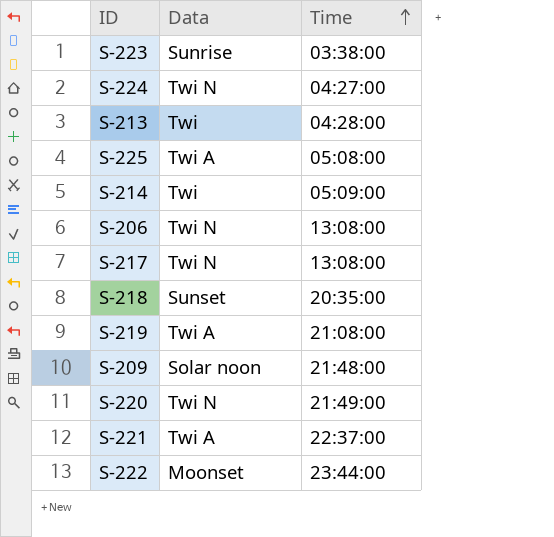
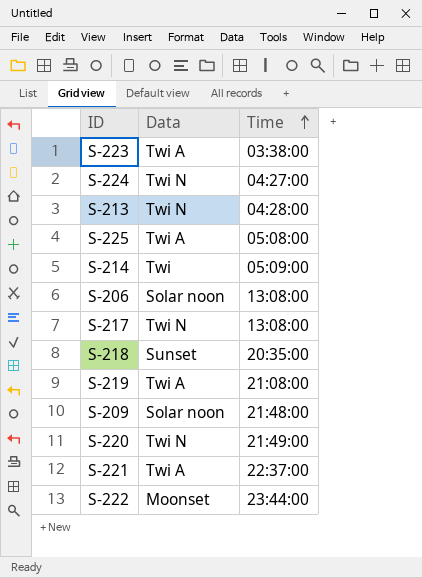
S-223 | Data: Sunrise -> Twi A
S-213 | Data: Twi -> Twi N
S-206 | Data: Twi N -> Solar noon

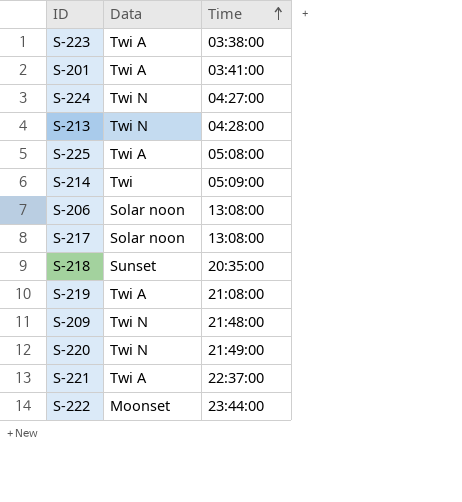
row S-201: none -> Twi A | 03:41:00
S-217 | Data: Twi N -> Solar noon
S-209 | Data: Solar noon -> Twi N

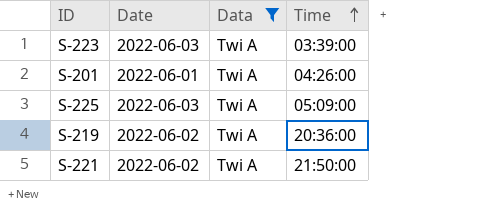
filter: none -> Data = Twi A
column Date | position: none -> 2
S-223 | Time: 03:38:00 -> 03:39:00
S-201 | Time: 03:41:00 -> 04:26:00
S-225 | Time: 05:08:00 -> 05:09:00
S-219 | Time: 21:08:00 -> 20:36:00
S-221 | Time: 22:37:00 -> 21:50:00

